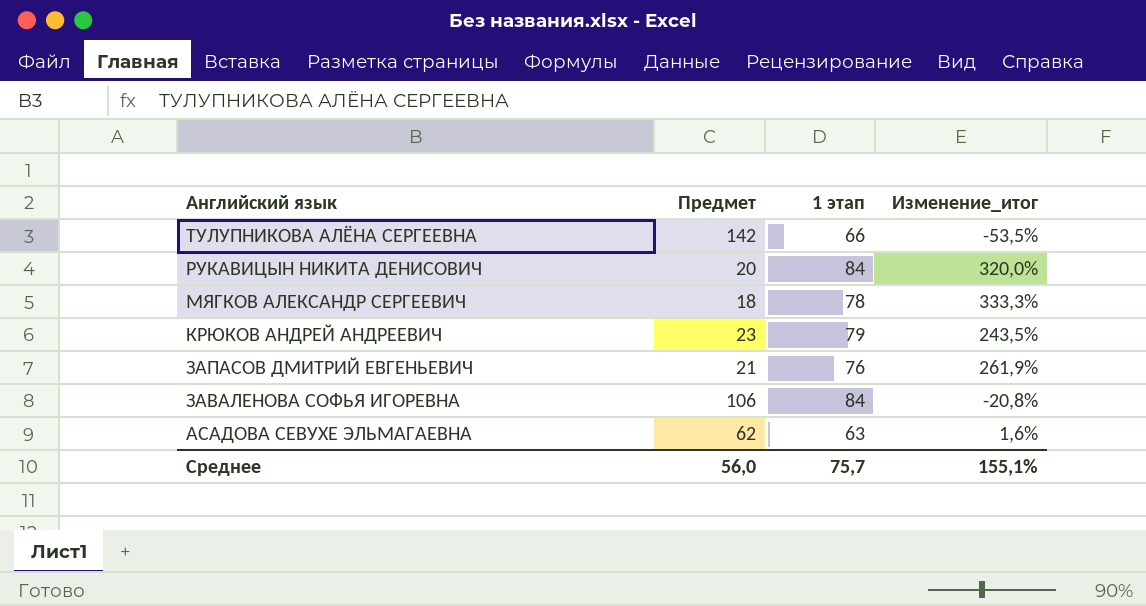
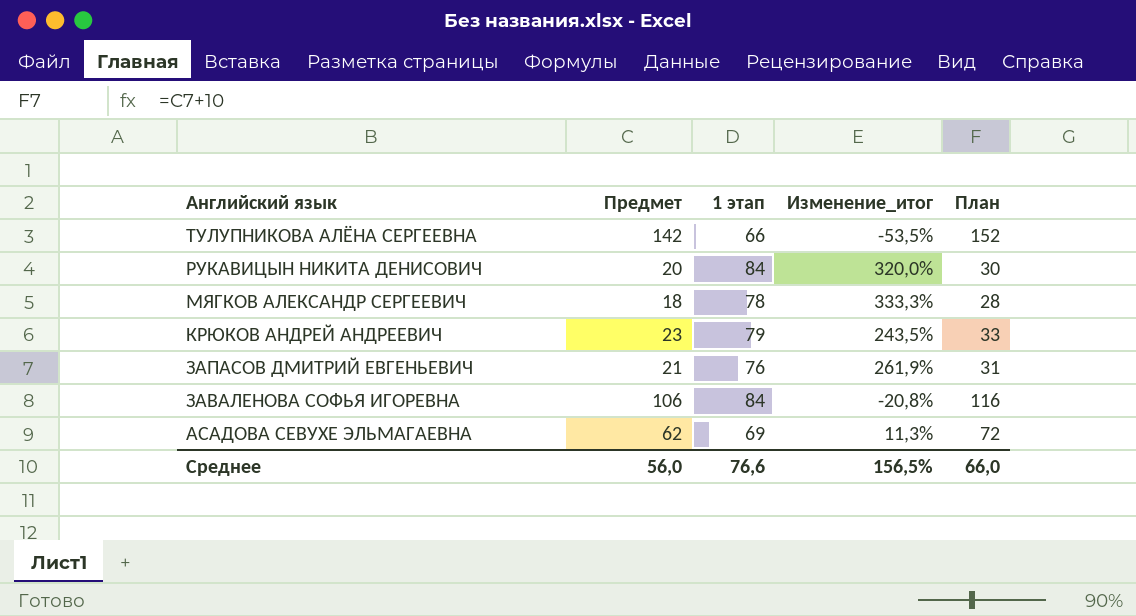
column План | formula: none -> [Предмет] + 10
АСАДОВА СЕВУХЕ ЭЛЬМАГАЕВНА | 1 этап: 63 -> 69
АСАДОВА СЕВУХЕ ЭЛЬМАГАЕВНА | Изменение_итог: 1,6% -> 11,3%
Среднее | 1 этап: 75,7 -> 76,6
Среднее | Изменение_итог: 155,1% -> 156,5%

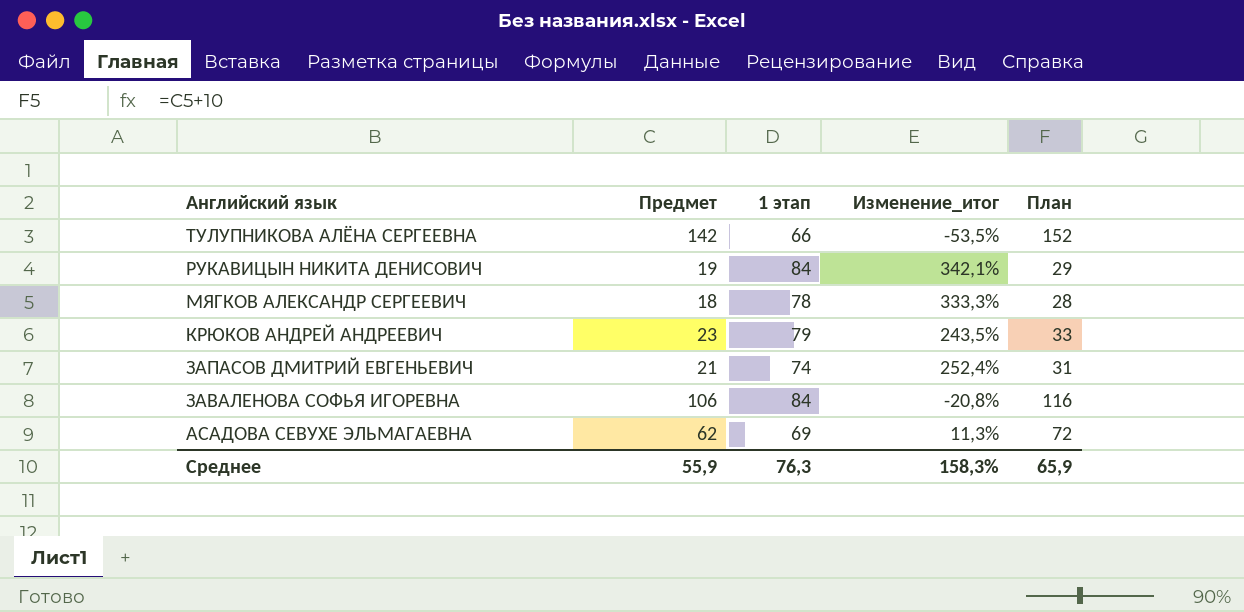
РУКАВИЦЫН НИКИТА ДЕНИСОВИЧ | Предмет: 20 -> 19
РУКАВИЦЫН НИКИТА ДЕНИСОВИЧ | Изменение_итог: 320,0% -> 342,1%
РУКАВИЦЫН НИКИТА ДЕНИСОВИЧ | План: 30 -> 29
ЗАПАСОВ ДМИТРИЙ ЕВГЕНЬЕВИЧ | 1 этап: 76 -> 74
ЗАПАСОВ ДМИТРИЙ ЕВГЕНЬЕВИЧ | Изменение_итог: 261,9% -> 252,4%
Среднее | Предмет: 56,0 -> 55,9
Среднее | 1 этап: 76,6 -> 76,3
Среднее | Изменение_итог: 156,5% -> 158,3%
Среднее | План: 66,0 -> 65,9

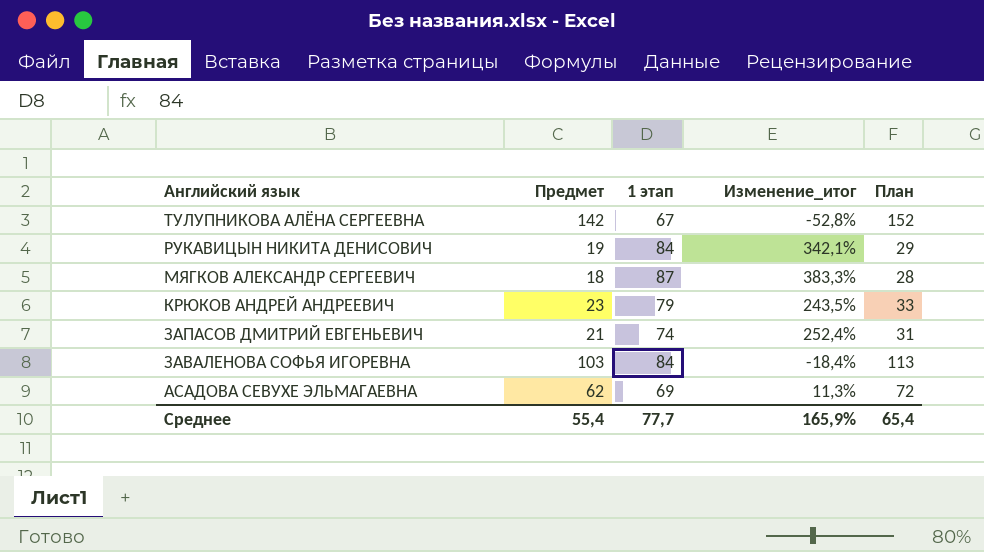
ТУЛУПНИКОВА АЛЁНА СЕРГЕЕВНА | 1 этап: 66 -> 67
ТУЛУПНИКОВА АЛЁНА СЕРГЕЕВНА | Изменение_итог: -53,5% -> -52,8%
МЯГКОВ АЛЕКСАНДР СЕРГЕЕВИЧ | 1 этап: 78 -> 87
МЯГКОВ АЛЕКСАНДР СЕРГЕЕВИЧ | Изменение_итог: 333,3% -> 383,3%
ЗАВАЛЕНОВА СОФЬЯ ИГОРЕВНА | Предмет: 106 -> 103
ЗАВАЛЕНОВА СОФЬЯ ИГОРЕВНА | Изменение_итог: -20,8% -> -18,4%
ЗАВАЛЕНОВА СОФЬЯ ИГОРЕВНА | План: 116 -> 113
Среднее | Предмет: 55,9 -> 55,4
Среднее | 1 этап: 76,3 -> 77,7
Среднее | Изменение_итог: 158,3% -> 165,9%
Среднее | План: 65,9 -> 65,4

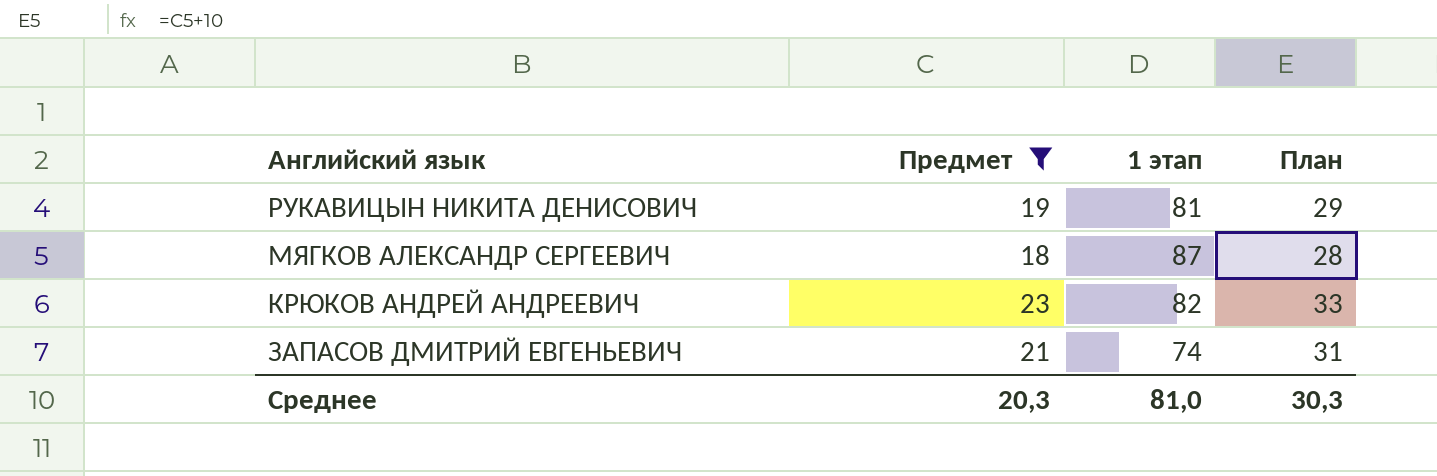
filter: none -> Предмет <= 23
column Изменение_итог | formula: ([1 этап] - [Предмет]) / [Предмет] -> none
РУКАВИЦЫН НИКИТА ДЕНИСОВИЧ | 1 этап: 84 -> 81
КРЮКОВ АНДРЕЙ АНДРЕЕВИЧ | 1 этап: 79 -> 82
Среднее | Предмет: 55,4 -> 20,3
Среднее | 1 этап: 77,7 -> 81,0
Среднее | План: 65,4 -> 30,3

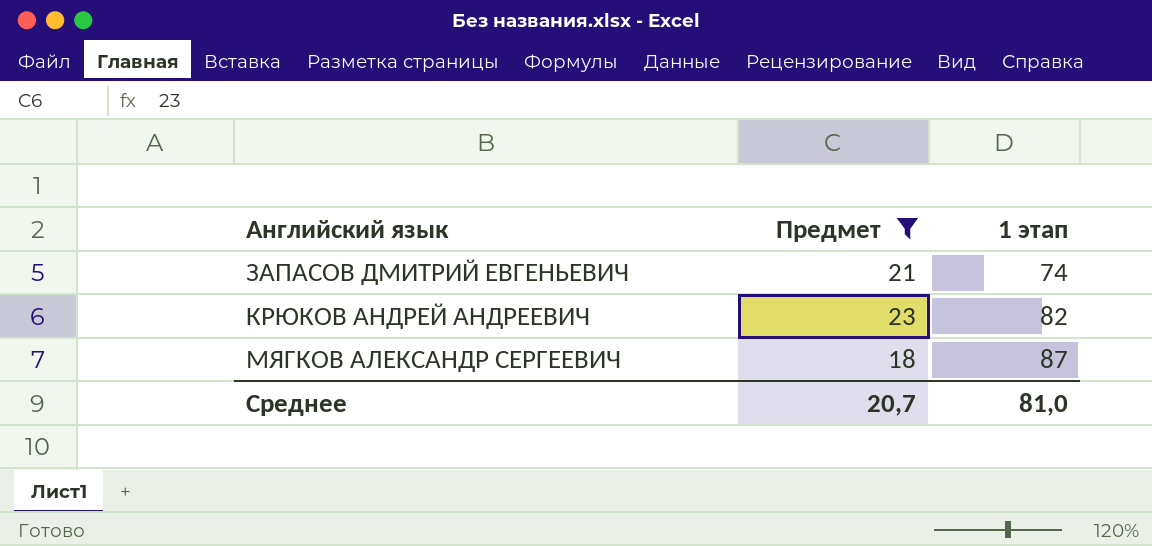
row order: Английский язык descending -> Английский язык ascending
column План | formula: [Предмет] + 10 -> none
row РУКАВИЦЫН НИКИТА ДЕНИСОВИЧ: 19 | 81 | 29 -> none
Среднее | Предмет: 20,3 -> 20,7

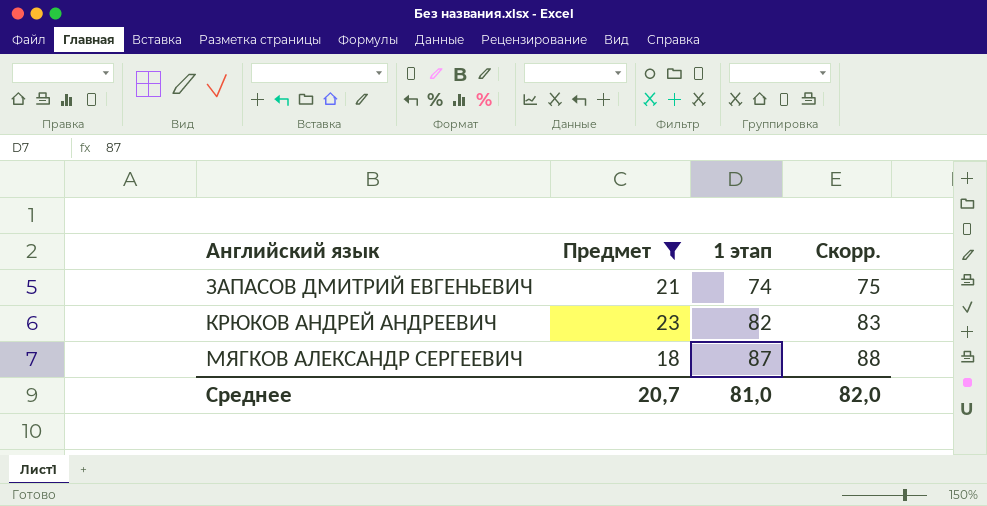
column Скорр. | formula: none -> [1 этап] + 1

